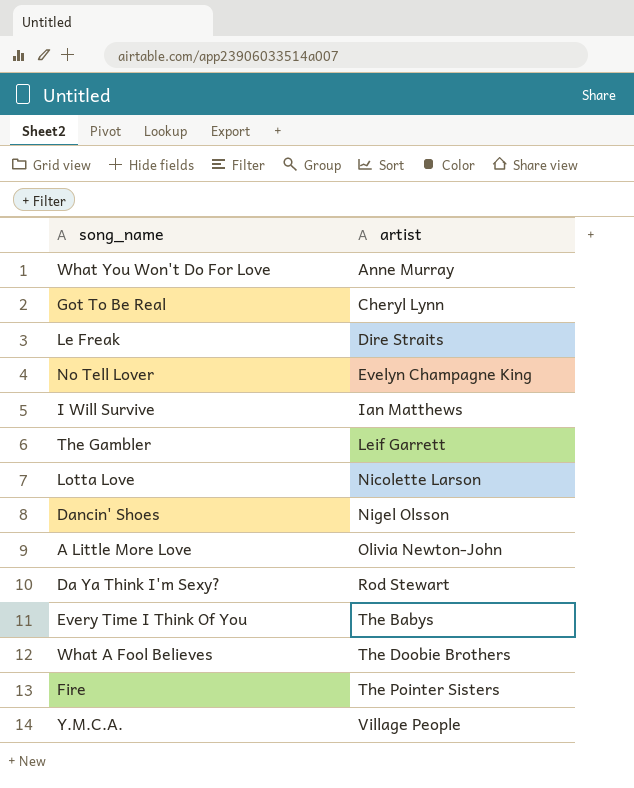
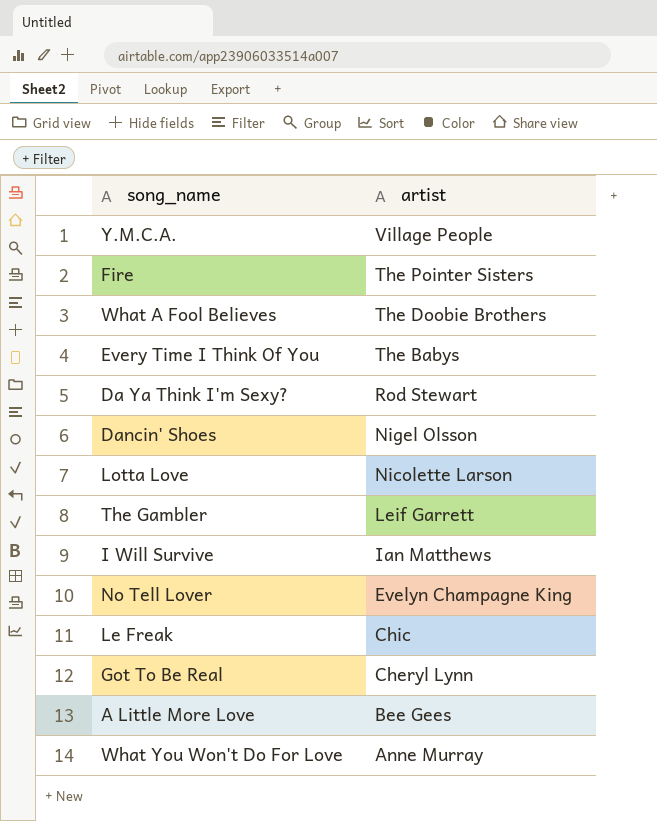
row order: artist ascending -> artist descending
Le Freak | artist: Dire Straits -> Chic
A Little More Love | artist: Olivia Newton-John -> Bee Gees

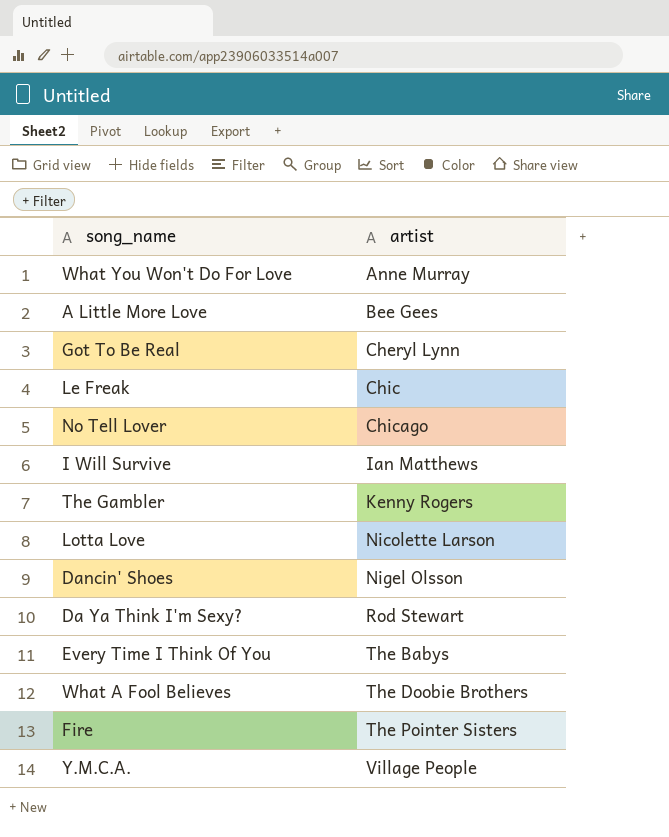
row order: artist descending -> artist ascending
No Tell Lover | artist: Evelyn Champagne King -> Chicago
The Gambler | artist: Leif Garrett -> Kenny Rogers

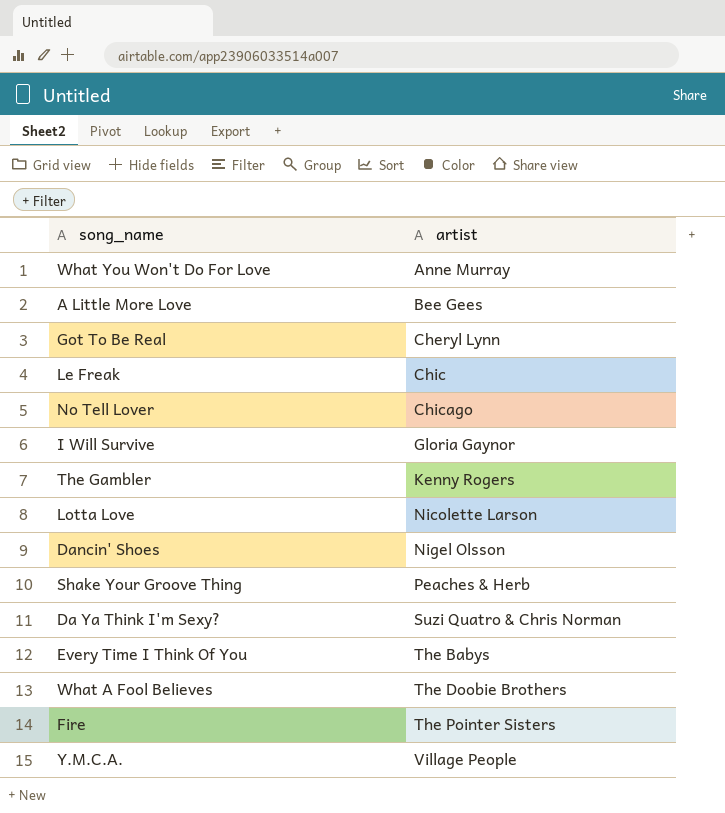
I Will Survive | artist: Ian Matthews -> Gloria Gaynor
row Shake Your Groove Thing: none -> Peaches & Herb
Da Ya Think I'm Sexy? | artist: Rod Stewart -> Suzi Quatro & Chris Norman

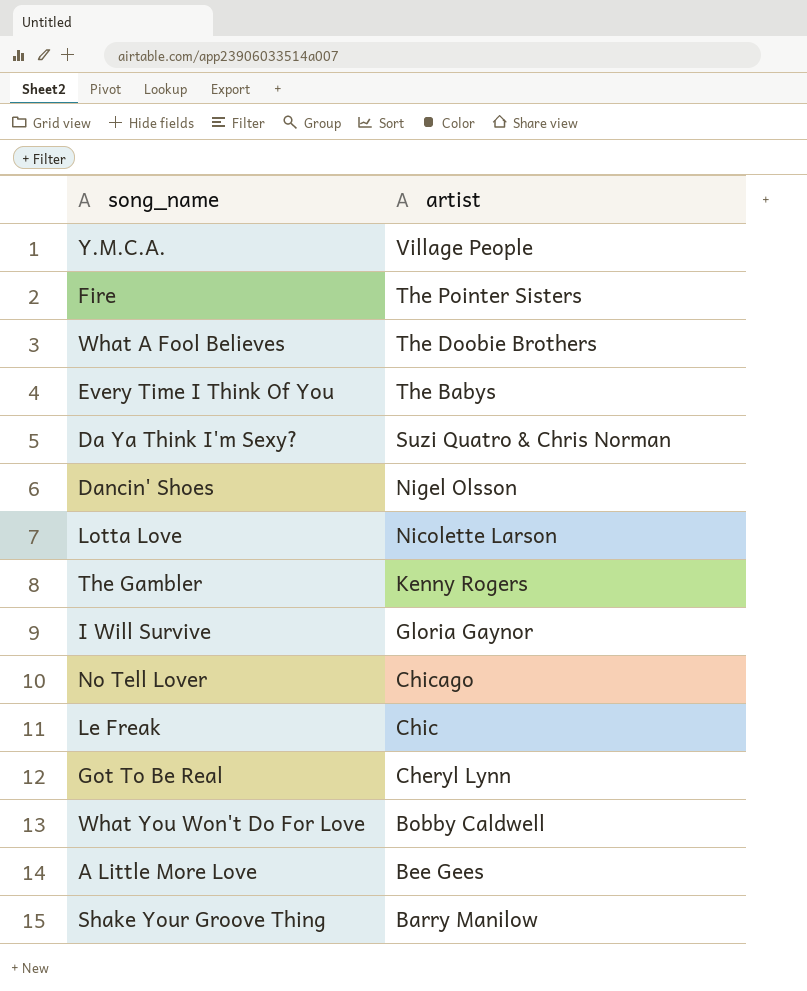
row order: artist ascending -> artist descending
What You Won't Do For Love | artist: Anne Murray -> Bobby Caldwell
Shake Your Groove Thing | artist: Peaches & Herb -> Barry Manilow

